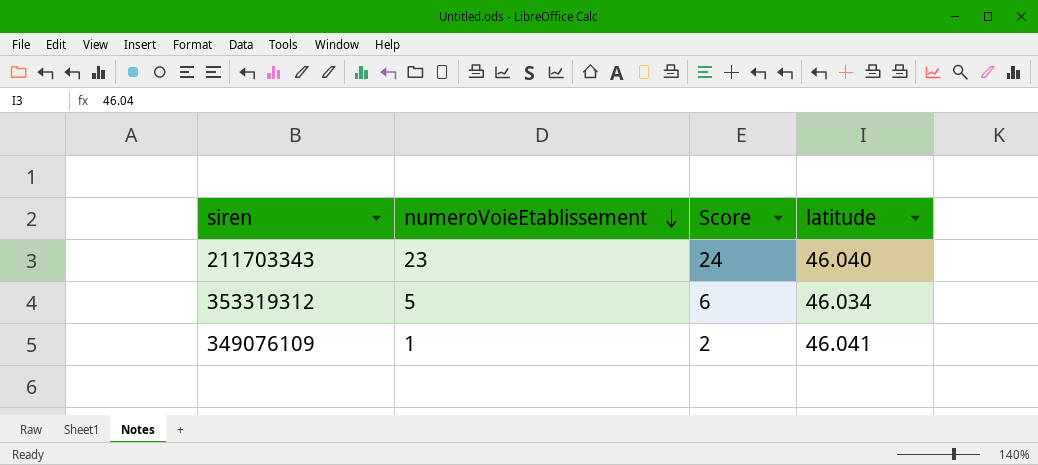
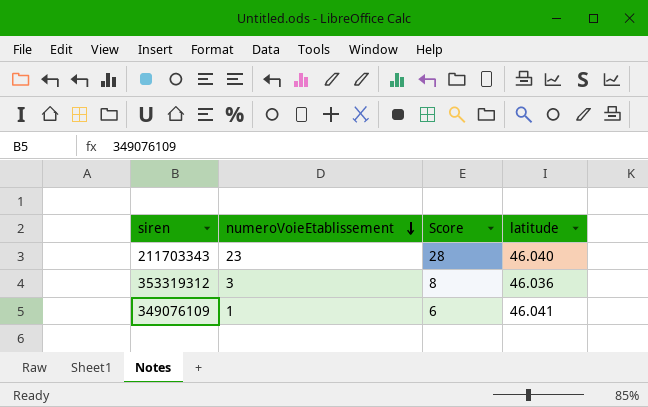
column Score | formula: [numeroVoieEtablissement] + 1 -> [numeroVoieEtablissement] + 5
353319312 | numeroVoieEtablissement: 5 -> 3
353319312 | latitude: 46.034 -> 46.036

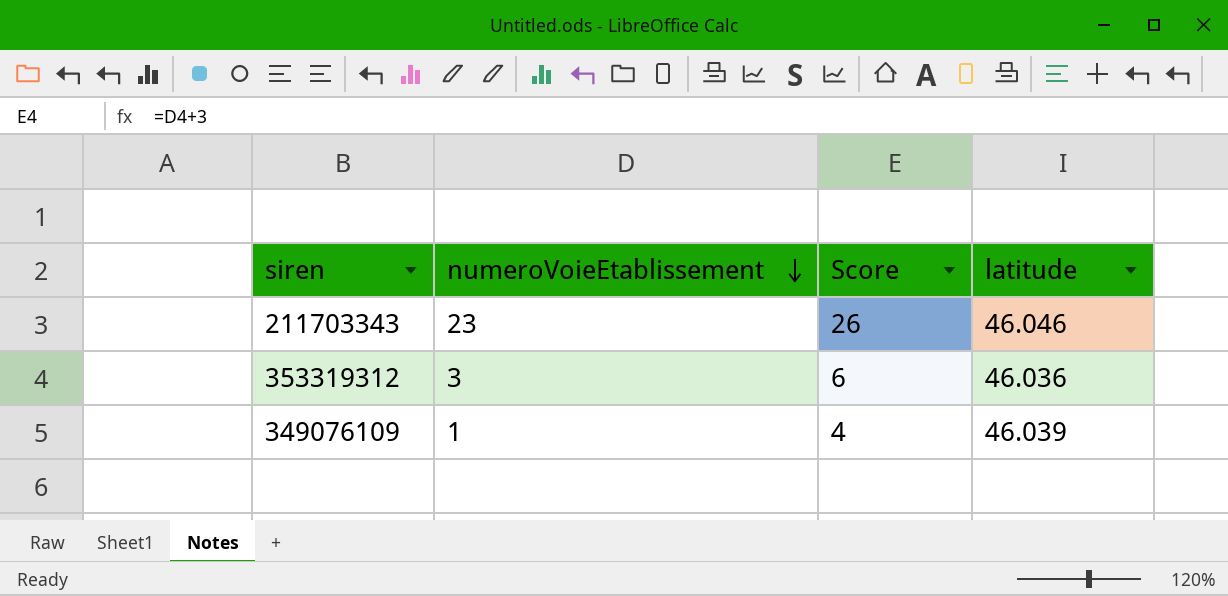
column Score | formula: [numeroVoieEtablissement] + 5 -> [numeroVoieEtablissement] + 3
211703343 | latitude: 46.040 -> 46.046
349076109 | latitude: 46.041 -> 46.039

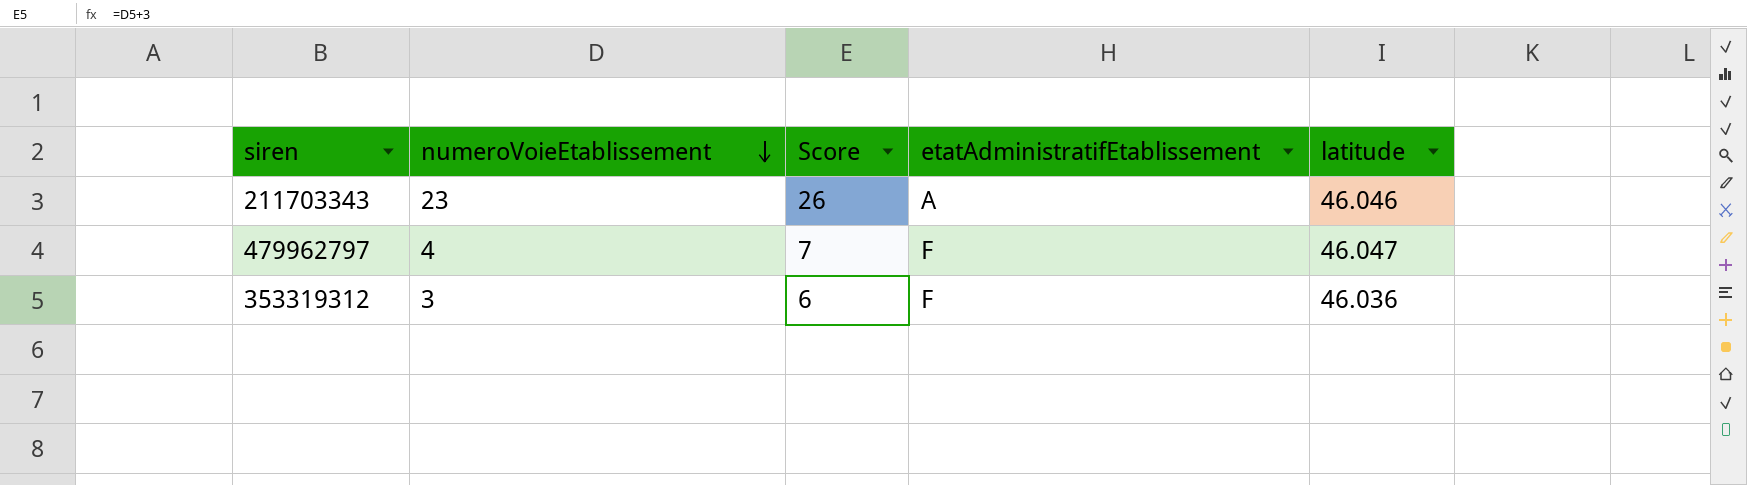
column etatAdministratifEtablissement | position: none -> 4
row 349076109: 1 | 4 | 46.039 -> none
row 479962797: none -> 4 | 7 | F | 46.047

